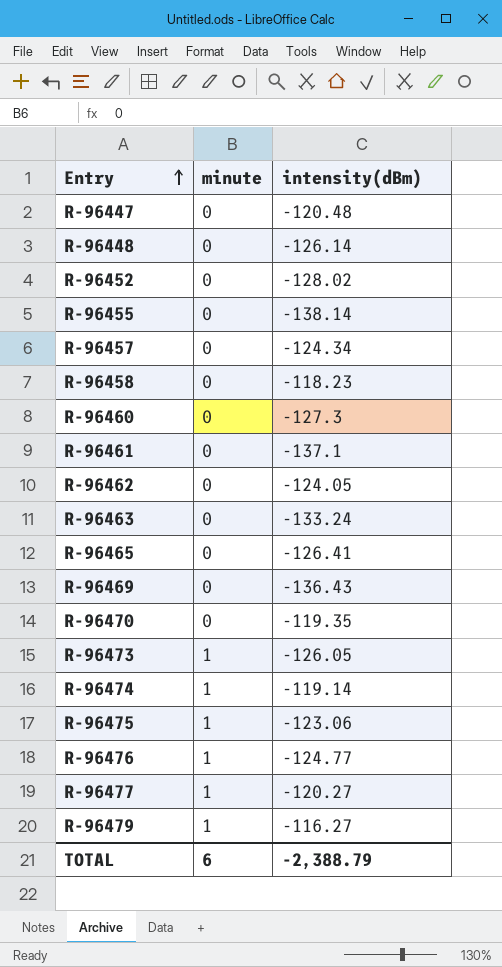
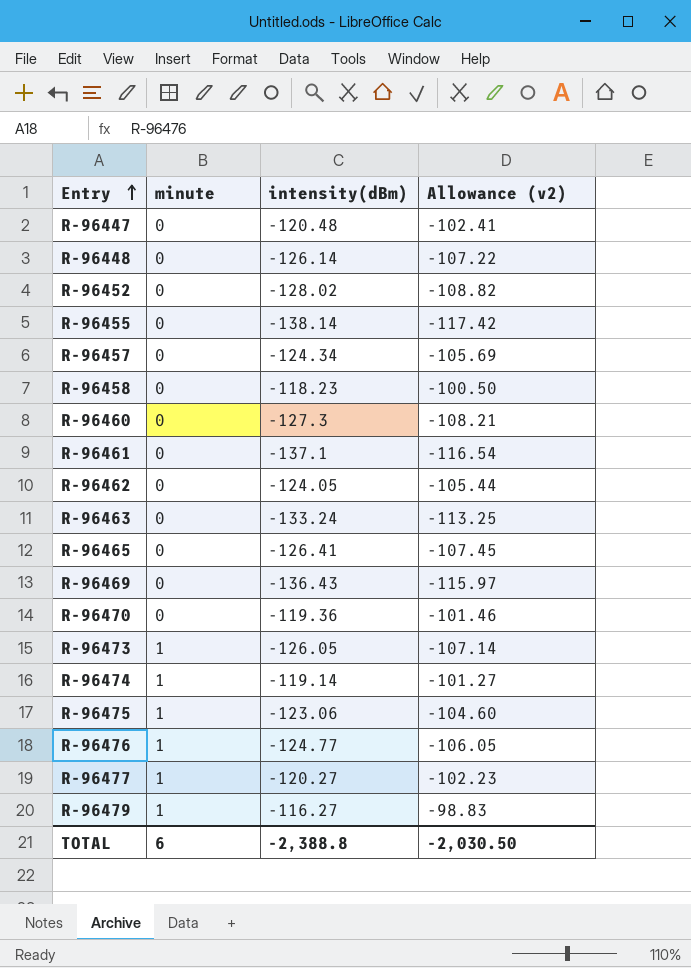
column Allowance (v2) | formula: none -> [intensity(dBm)] * 0.85
R-96470 | intensity(dBm): -119.35 -> -119.36
TOTAL | intensity(dBm): -2,388.79 -> -2,388.8

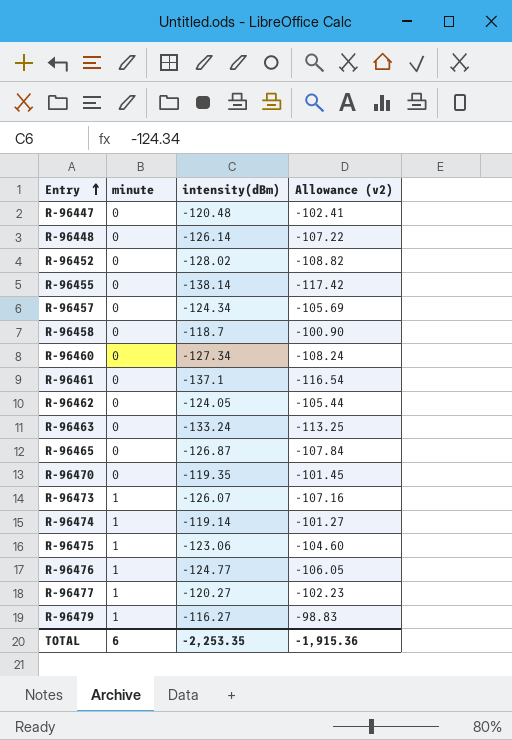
row R-96469: 0 | -136.43 | -115.97 -> none
R-96458 | intensity(dBm): -118.23 -> -118.7
R-96458 | Allowance (v2): -100.50 -> -100.90
R-96460 | intensity(dBm): -127.3 -> -127.34
R-96460 | Allowance (v2): -108.21 -> -108.24
R-96465 | intensity(dBm): -126.41 -> -126.87
R-96465 | Allowance (v2): -107.45 -> -107.84
R-96470 | intensity(dBm): -119.36 -> -119.35
R-96470 | Allowance (v2): -101.46 -> -101.45
R-96473 | intensity(dBm): -126.05 -> -126.07
R-96473 | Allowance (v2): -107.14 -> -107.16
TOTAL | intensity(dBm): -2,388.8 -> -2,253.35
TOTAL | Allowance (v2): -2,030.50 -> -1,915.36

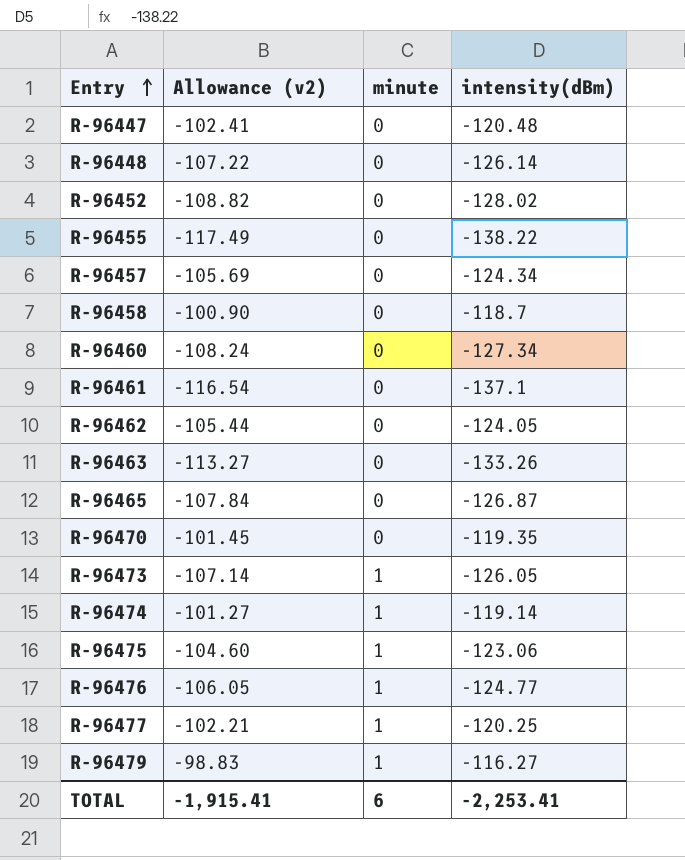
column Allowance (v2) | position: 4 -> 2
R-96455 | Allowance (v2): -117.42 -> -117.49
R-96455 | intensity(dBm): -138.14 -> -138.22
R-96463 | Allowance (v2): -113.25 -> -113.27
R-96463 | intensity(dBm): -133.24 -> -133.26
R-96473 | Allowance (v2): -107.16 -> -107.14
R-96473 | intensity(dBm): -126.07 -> -126.05
R-96477 | Allowance (v2): -102.23 -> -102.21
R-96477 | intensity(dBm): -120.27 -> -120.25
TOTAL | Allowance (v2): -1,915.36 -> -1,915.41
TOTAL | intensity(dBm): -2,253.35 -> -2,253.41

